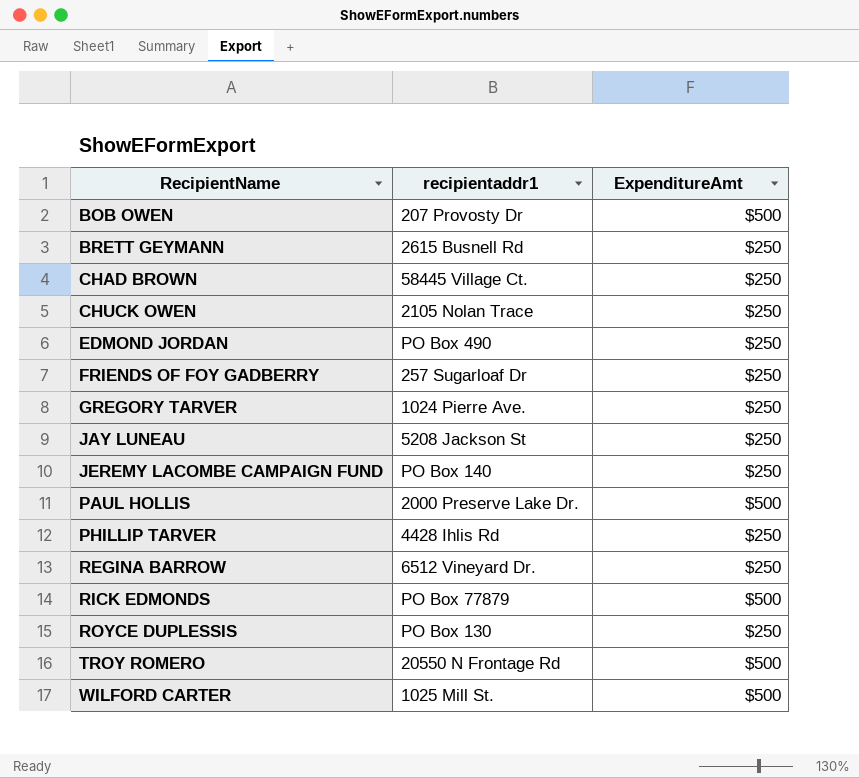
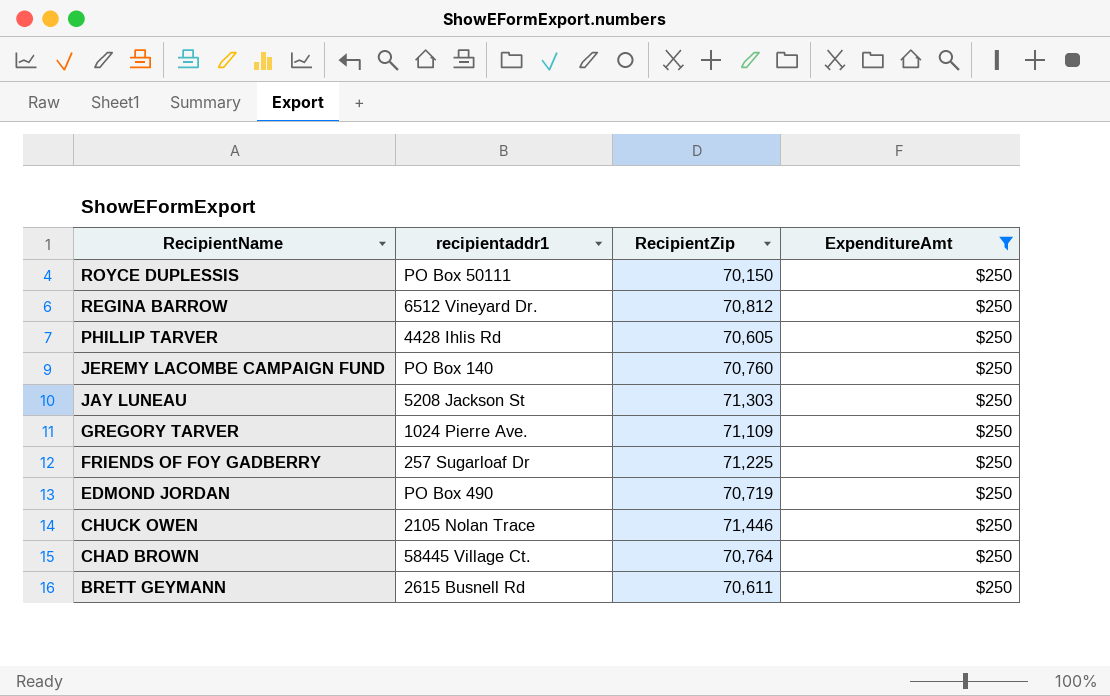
filter: none -> ExpenditureAmt = $250
row order: RecipientName ascending -> RecipientName descending
column RecipientZip | position: none -> 3
ROYCE DUPLESSIS | recipientaddr1: PO Box 130 -> PO Box 50111

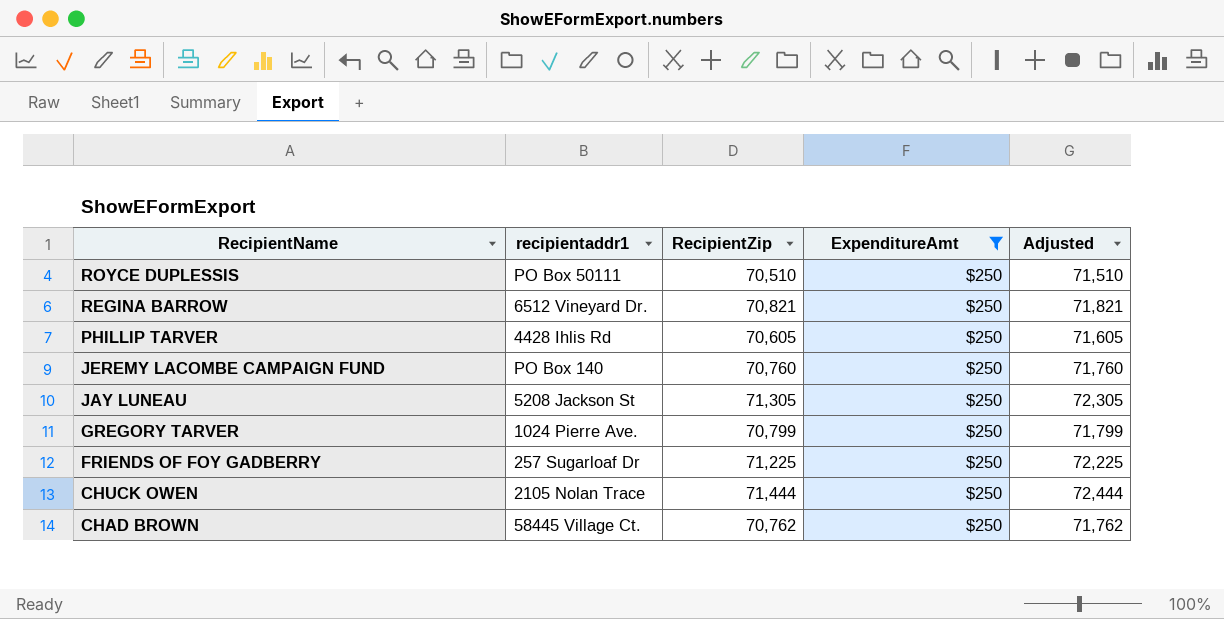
column Adjusted | formula: none -> [RecipientZip] + 1000
row EDMOND JORDAN: PO Box 490 | 70,719 | $250 -> none
row BRETT GEYMANN: 2615 Busnell Rd | 70,611 | $250 -> none
ROYCE DUPLESSIS | RecipientZip: 70,150 -> 70,510
REGINA BARROW | RecipientZip: 70,812 -> 70,821
JAY LUNEAU | RecipientZip: 71,303 -> 71,305
GREGORY TARVER | RecipientZip: 71,109 -> 70,799
CHUCK OWEN | RecipientZip: 71,446 -> 71,444
CHAD BROWN | RecipientZip: 70,764 -> 70,762

